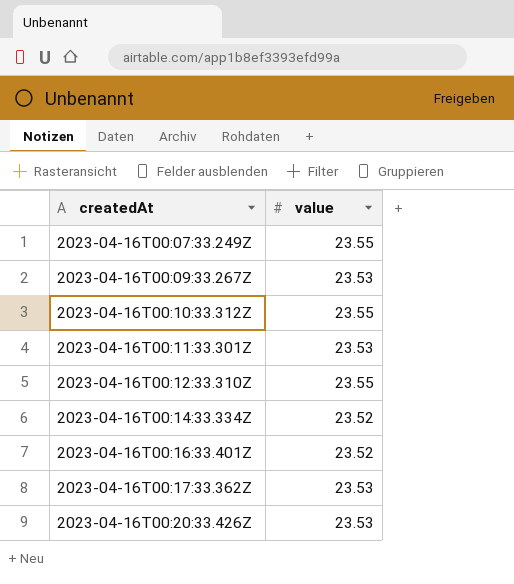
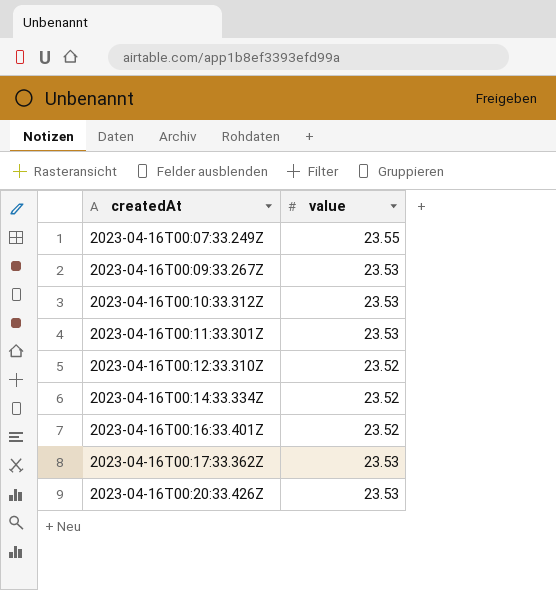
2023-04-16T00:10:33.312Z | value: 23.55 -> 23.53
2023-04-16T00:12:33.310Z | value: 23.55 -> 23.52

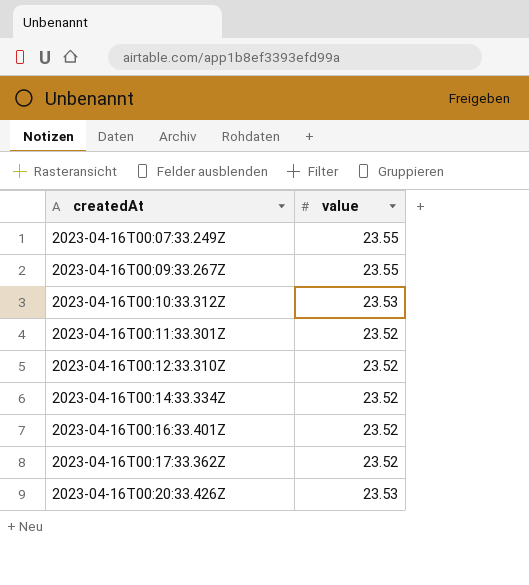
2023-04-16T00:09:33.267Z | value: 23.53 -> 23.55
2023-04-16T00:11:33.301Z | value: 23.53 -> 23.52
2023-04-16T00:17:33.362Z | value: 23.53 -> 23.52

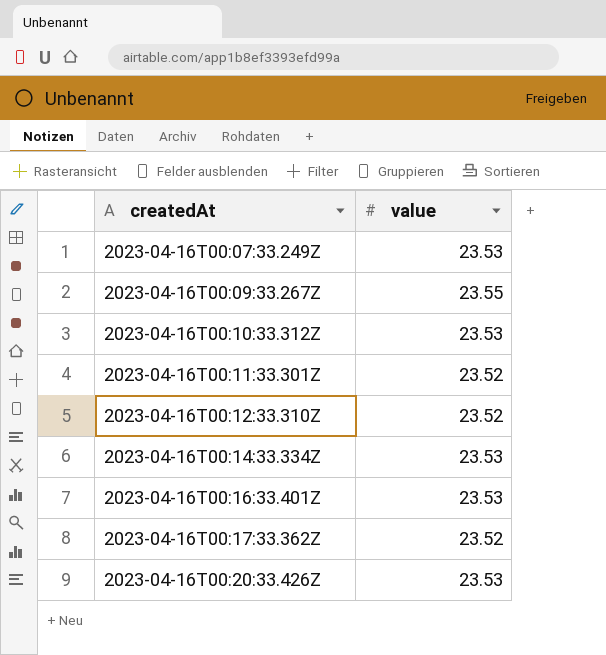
2023-04-16T00:07:33.249Z | value: 23.55 -> 23.53
2023-04-16T00:14:33.334Z | value: 23.52 -> 23.53
2023-04-16T00:16:33.401Z | value: 23.52 -> 23.53

